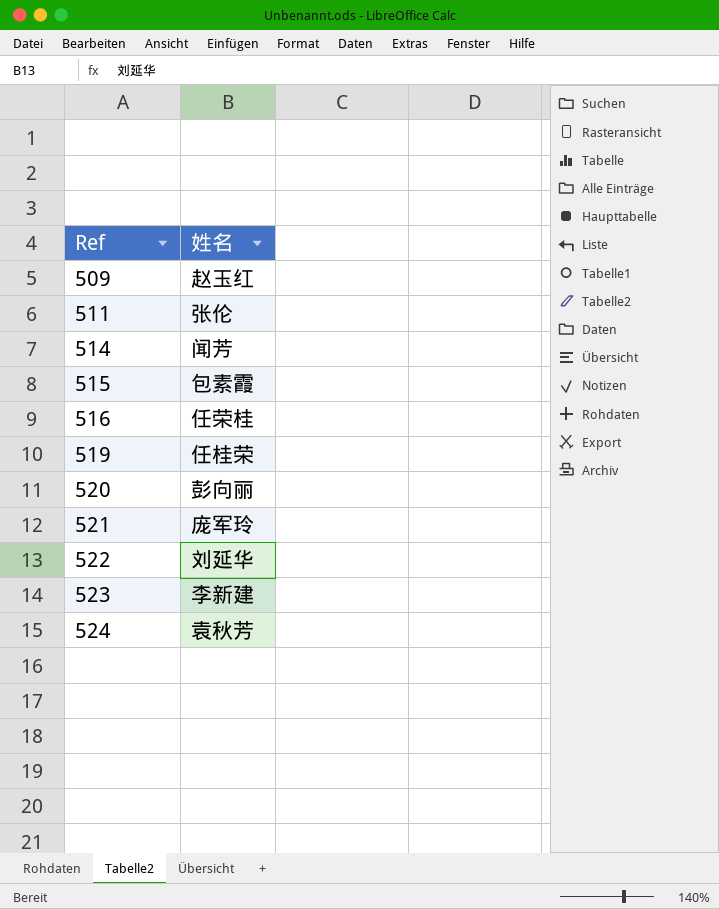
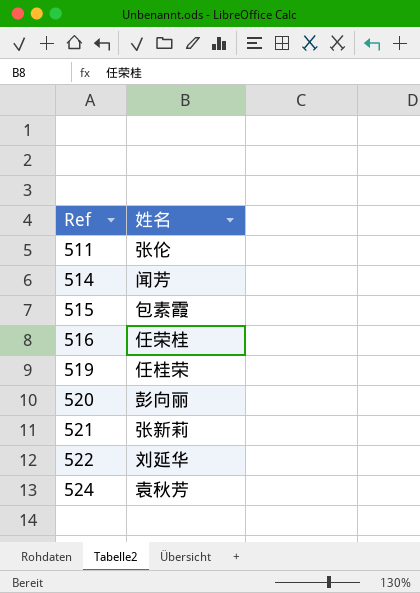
row 509: 赵玉红 -> none
row 523: 李新建 -> none
521 | 姓名: 庞军玲 -> 张新莉

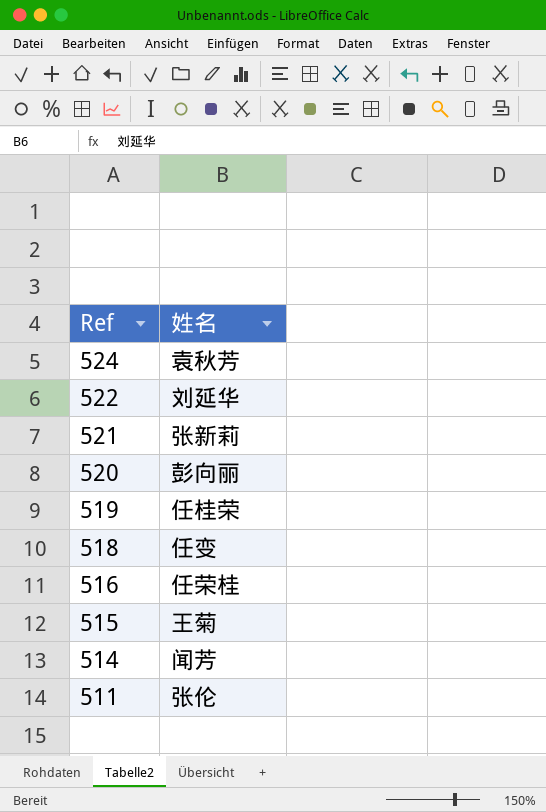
row order: Ref ascending -> Ref descending
row 518: none -> 任变
515 | 姓名: 包素霞 -> 王菊

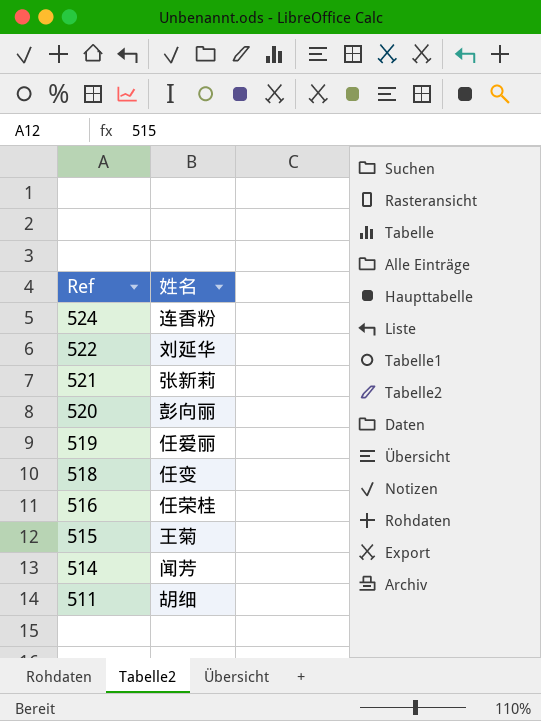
524 | 姓名: 袁秋芳 -> 连香粉
519 | 姓名: 任桂荣 -> 任爱丽
511 | 姓名: 张伦 -> 胡细

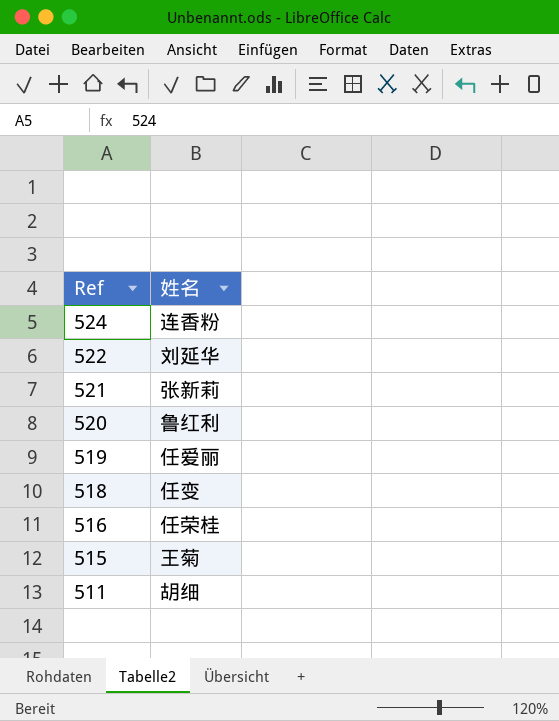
row 514: 闻芳 -> none
520 | 姓名: 彭向丽 -> 鲁红利

